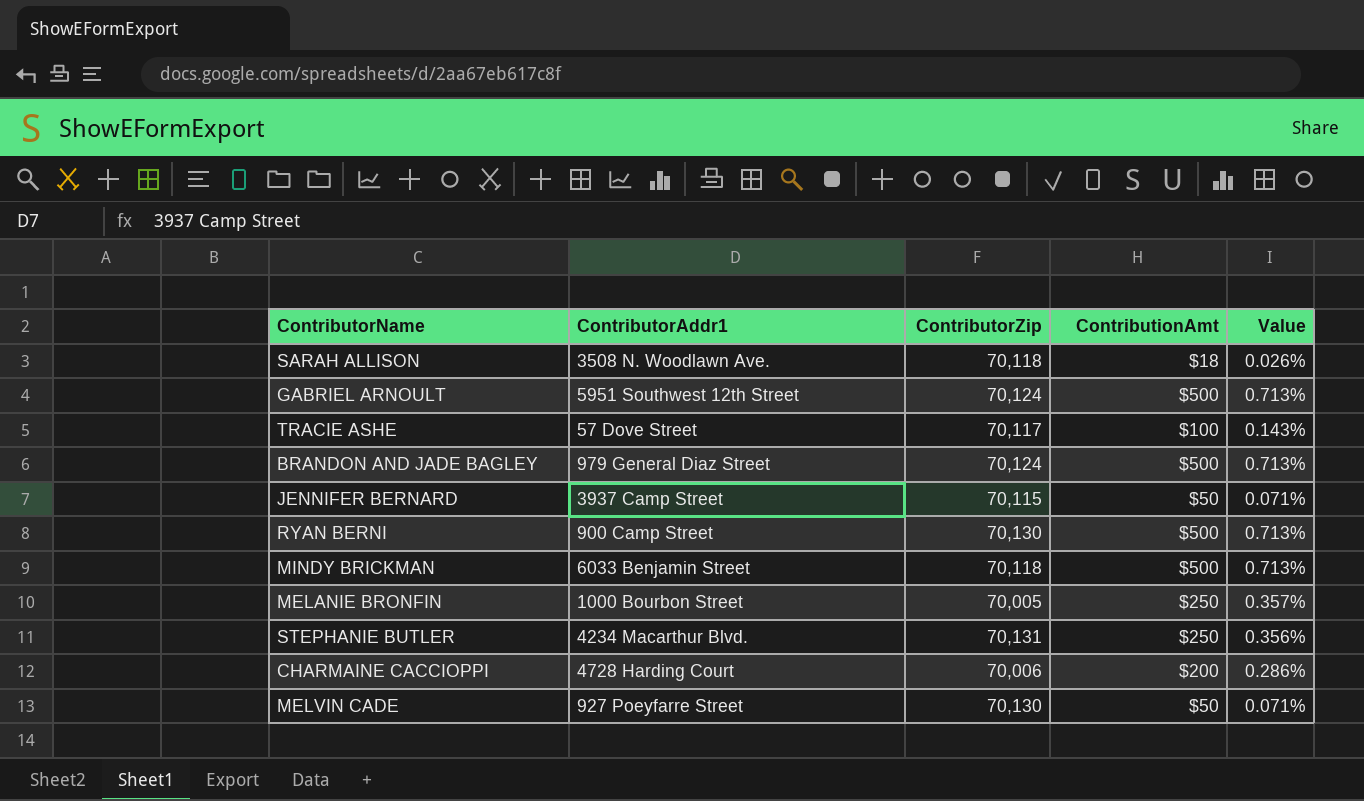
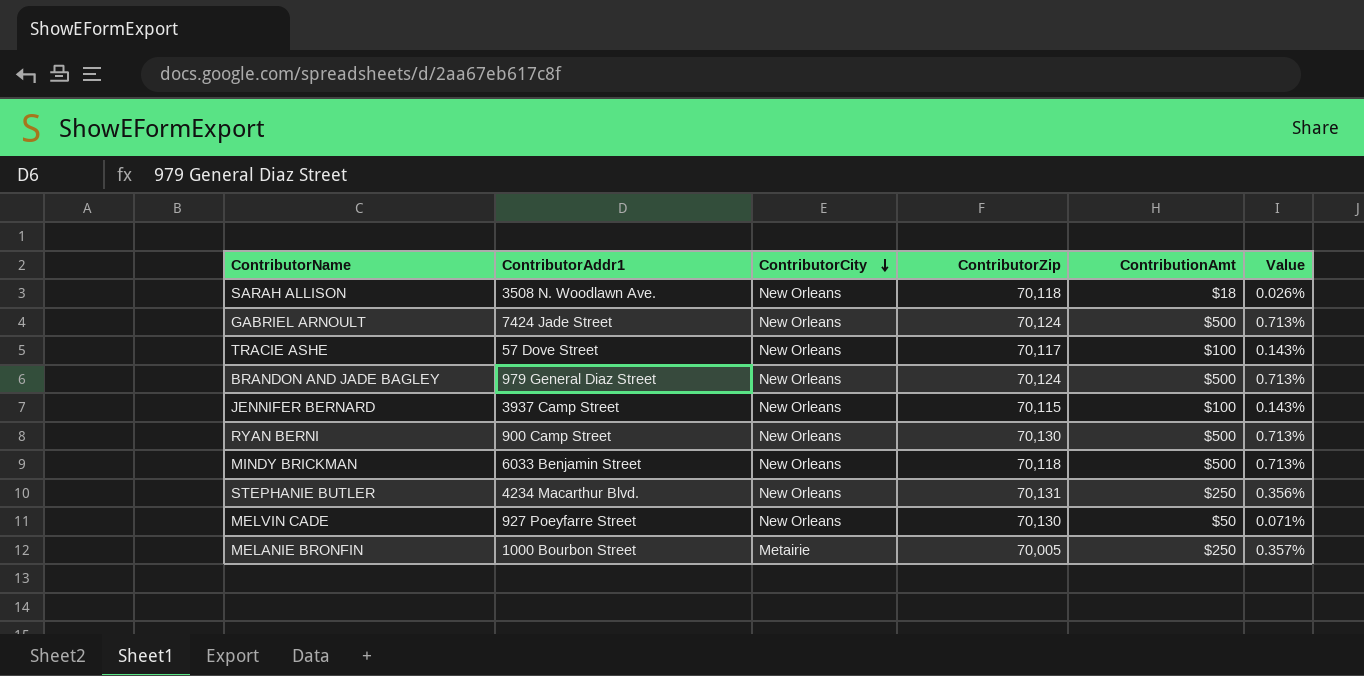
row order: none -> ContributorCity descending
column ContributorCity | position: none -> 3
row CHARMAINE CACCIOPPI: 4728 Harding Court | 70,006 | $200 | 0.286% -> none
GABRIEL ARNOULT | ContributorAddr1: 5951 Southwest 12th Street -> 7424 Jade Street
JENNIFER BERNARD | ContributionAmt: $50 -> $100
JENNIFER BERNARD | Value: 0.071% -> 0.143%

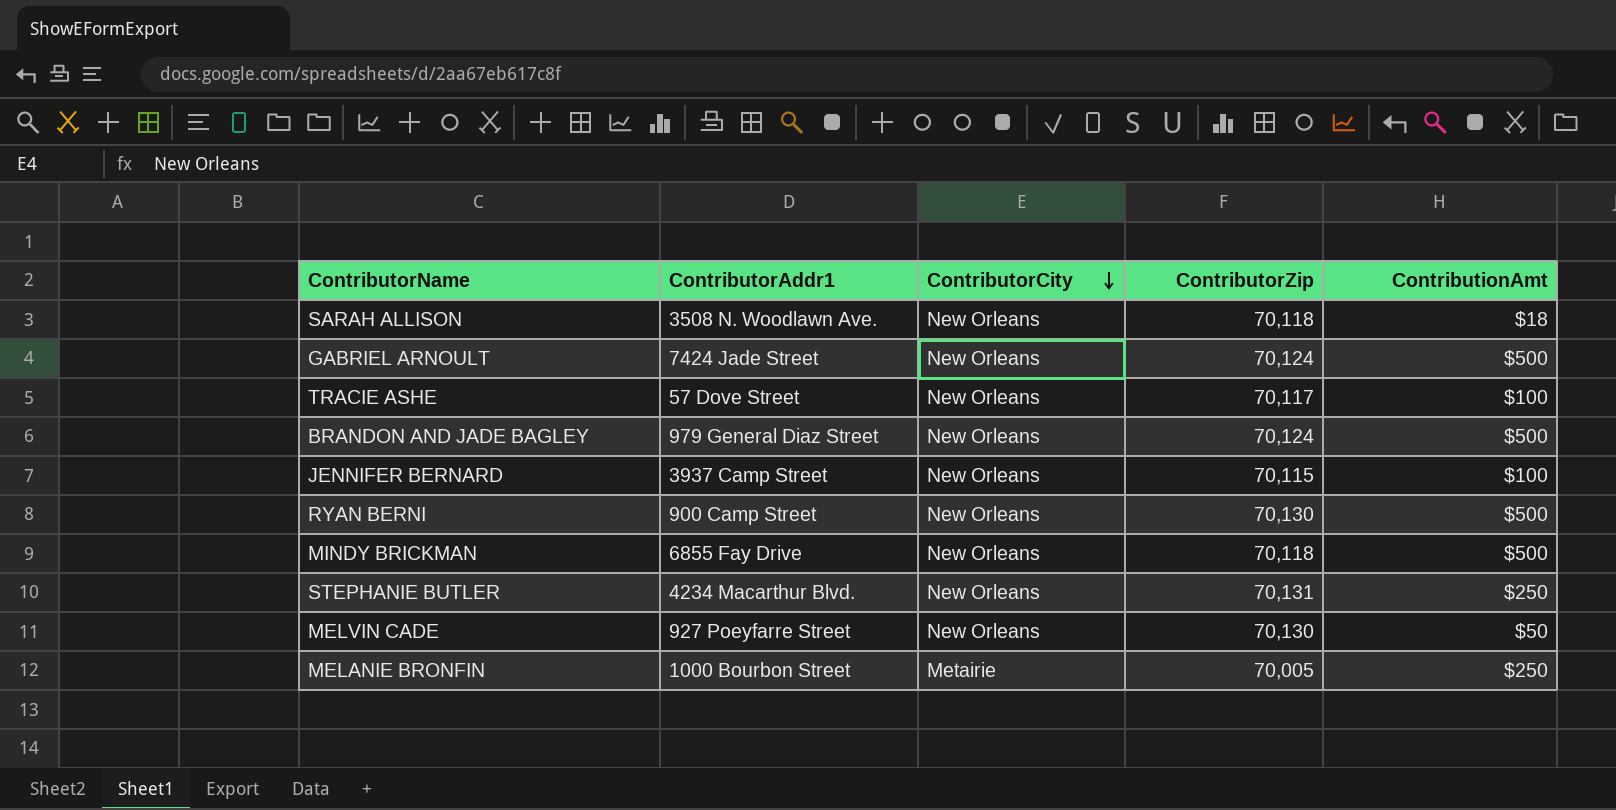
column Value | formula: [ContributionAmt] / [ContributorZip] -> none
MINDY BRICKMAN | ContributorAddr1: 6033 Benjamin Street -> 6855 Fay Drive

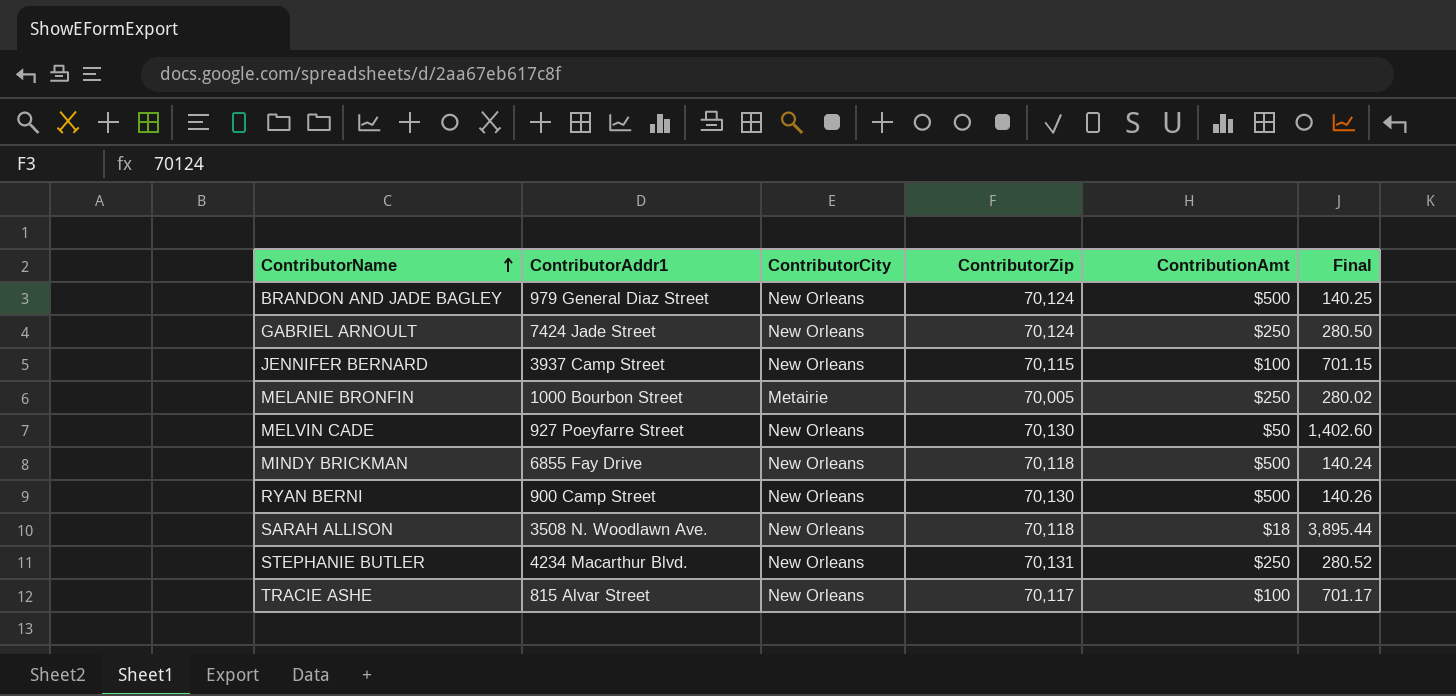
row order: ContributorCity descending -> ContributorName ascending
column Final | formula: none -> [ContributorZip] / [ContributionAmt]
GABRIEL ARNOULT | ContributionAmt: $500 -> $250
TRACIE ASHE | ContributorAddr1: 57 Dove Street -> 815 Alvar Street

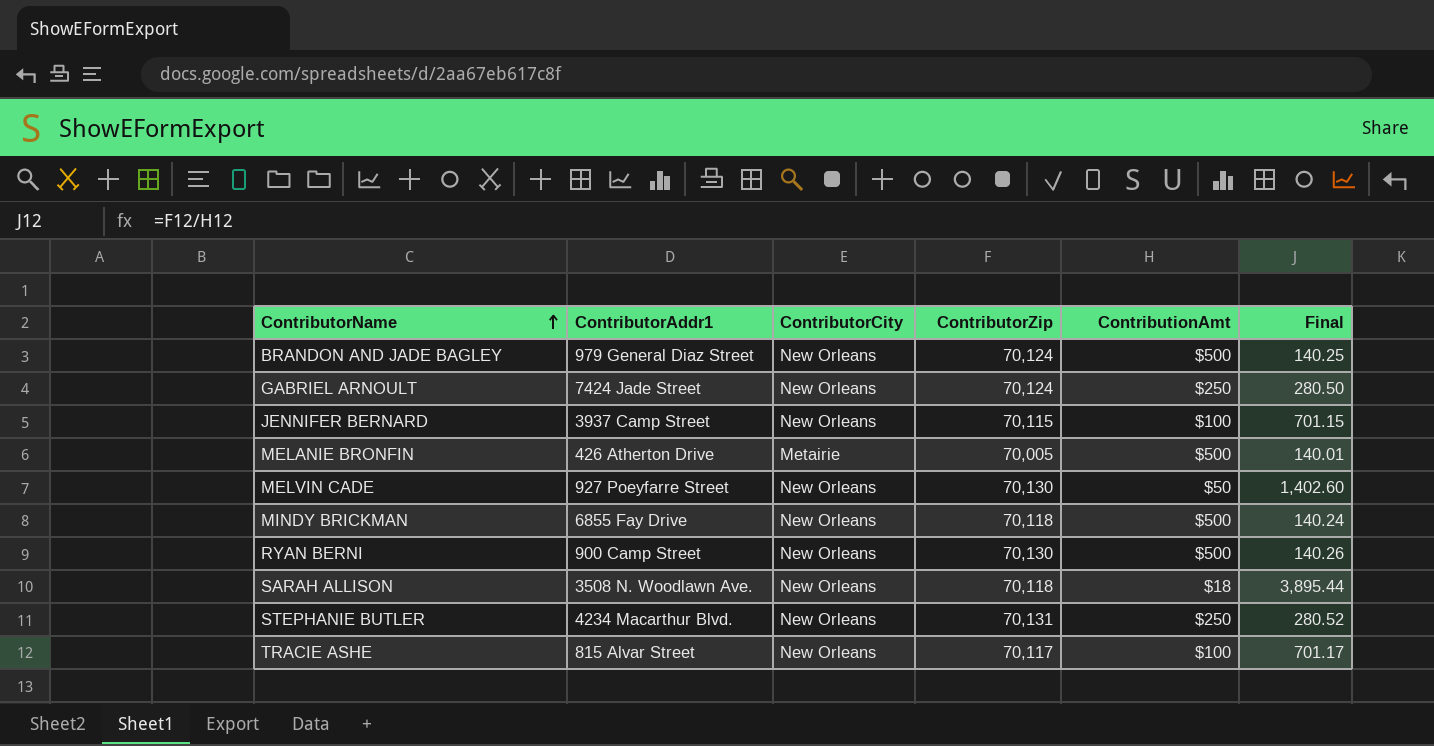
MELANIE BRONFIN | ContributorAddr1: 1000 Bourbon Street -> 426 Atherton Drive
MELANIE BRONFIN | ContributionAmt: $250 -> $500
MELANIE BRONFIN | Final: 280.02 -> 140.01

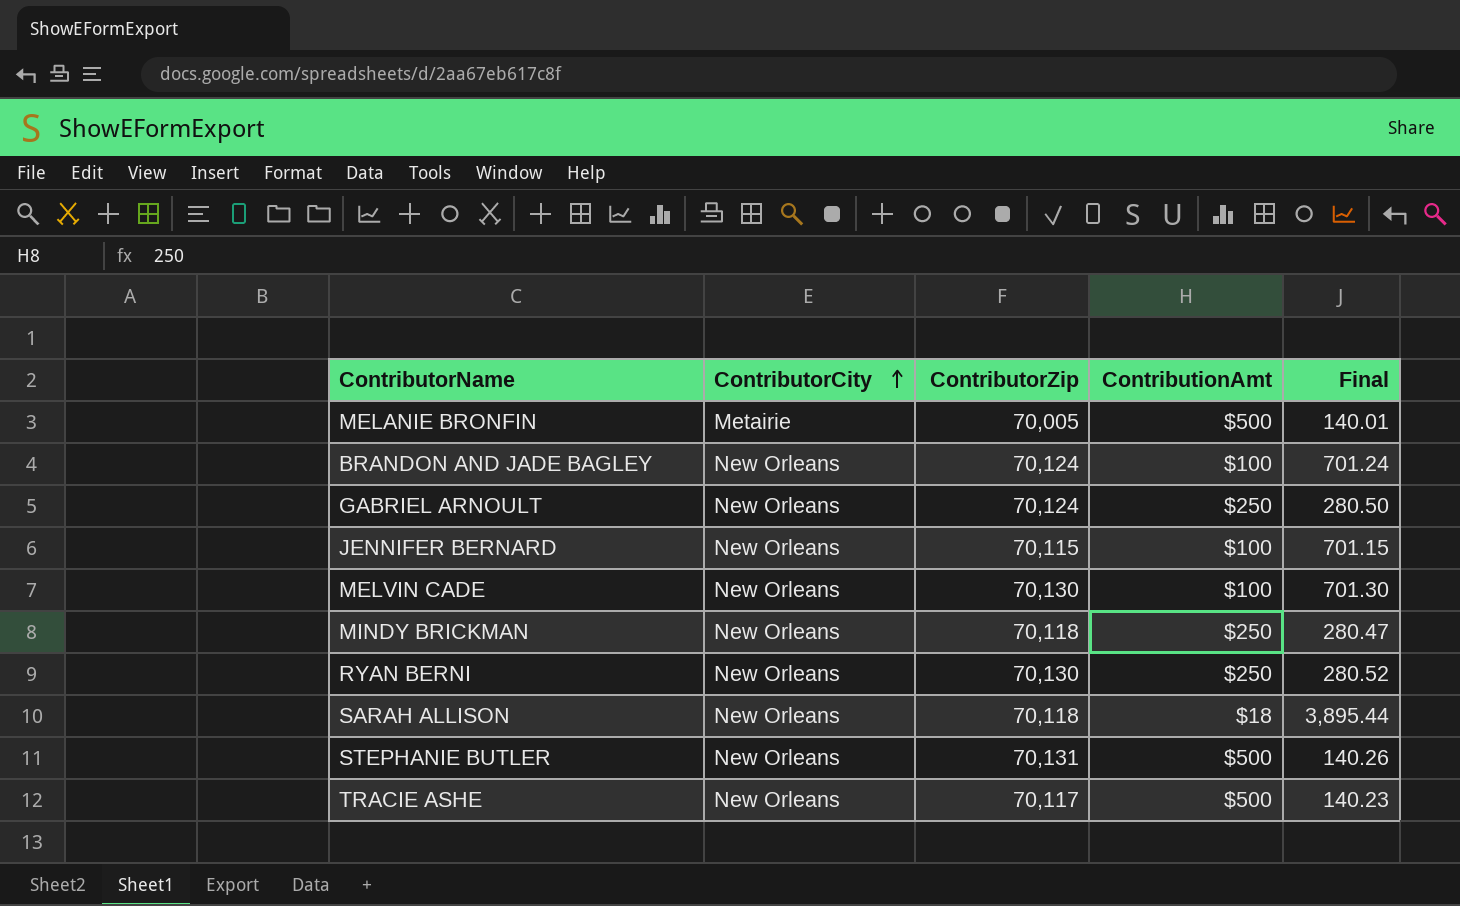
row order: ContributorName ascending -> ContributorCity ascending
column ContributorAddr1 | position: 2 -> none
BRANDON AND JADE BAGLEY | ContributionAmt: $500 -> $100
BRANDON AND JADE BAGLEY | Final: 140.25 -> 701.24
MELVIN CADE | ContributionAmt: $50 -> $100
MELVIN CADE | Final: 1,402.60 -> 701.30
MINDY BRICKMAN | ContributionAmt: $500 -> $250
MINDY BRICKMAN | Final: 140.24 -> 280.47
RYAN BERNI | ContributionAmt: $500 -> $250
RYAN BERNI | Final: 140.26 -> 280.52
STEPHANIE BUTLER | ContributionAmt: $250 -> $500
STEPHANIE BUTLER | Final: 280.52 -> 140.26
TRACIE ASHE | ContributionAmt: $100 -> $500
TRACIE ASHE | Final: 701.17 -> 140.23

